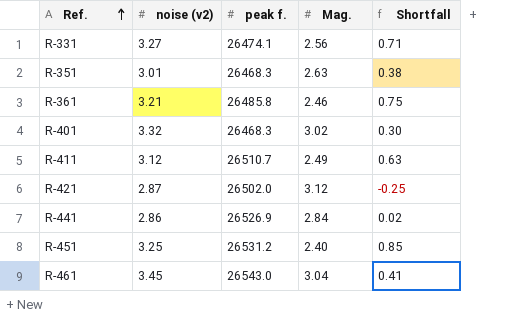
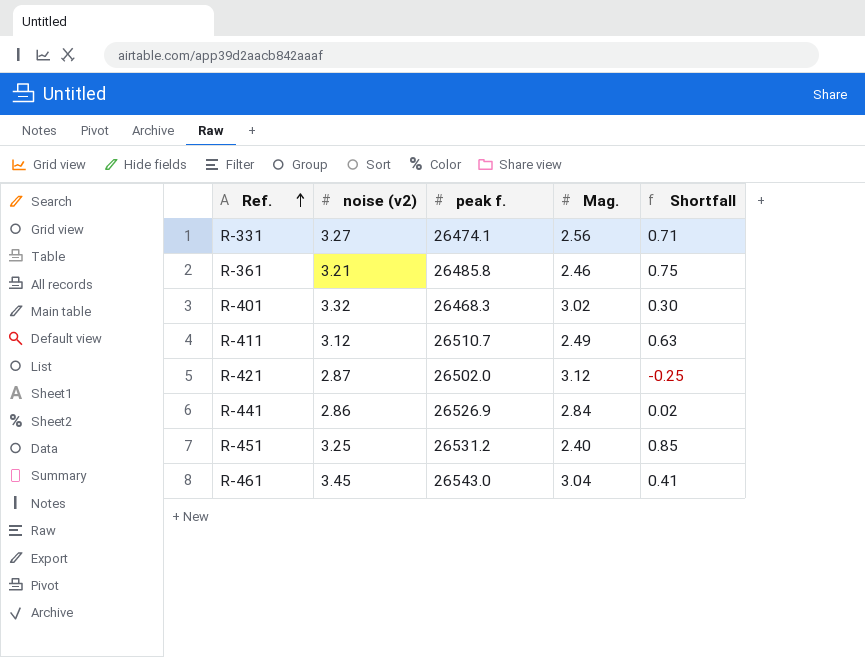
row R-351: 3.01 | 26468.3 | 2.63 | 0.38 -> none

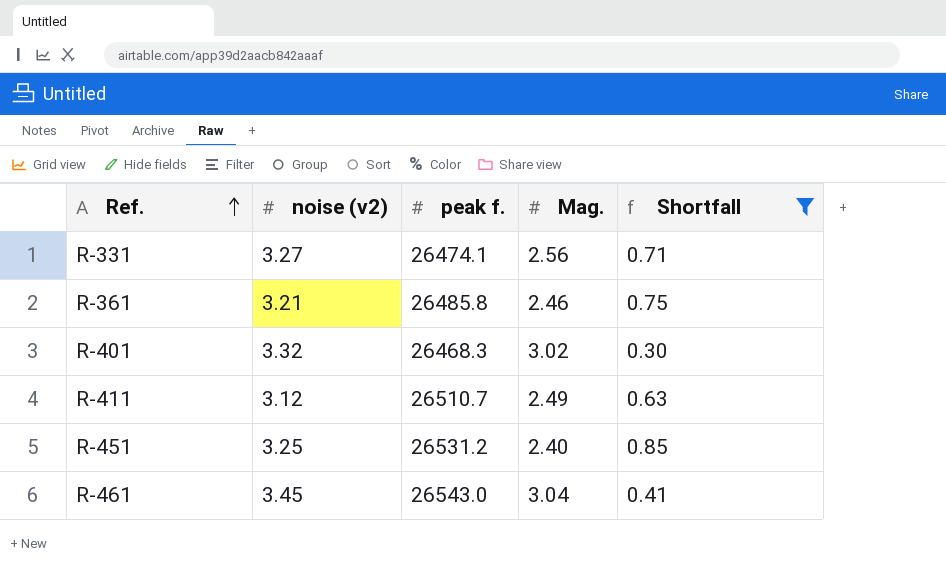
filter: none -> Shortfall >= 0.30

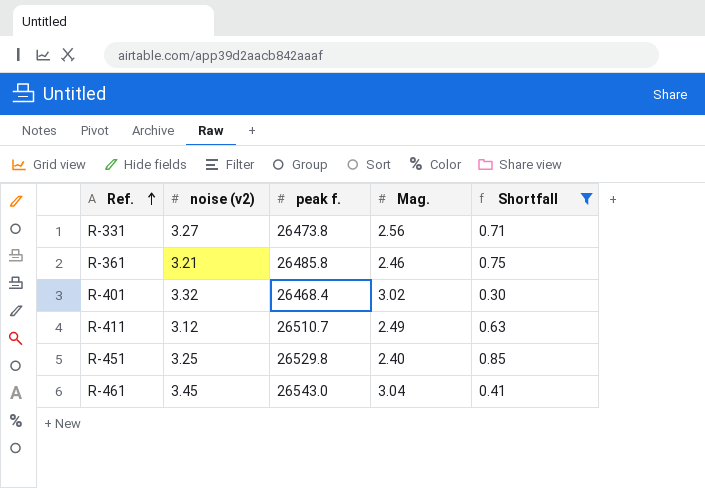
R-331 | peak f.: 26474.1 -> 26473.8
R-401 | peak f.: 26468.3 -> 26468.4
R-451 | peak f.: 26531.2 -> 26529.8

